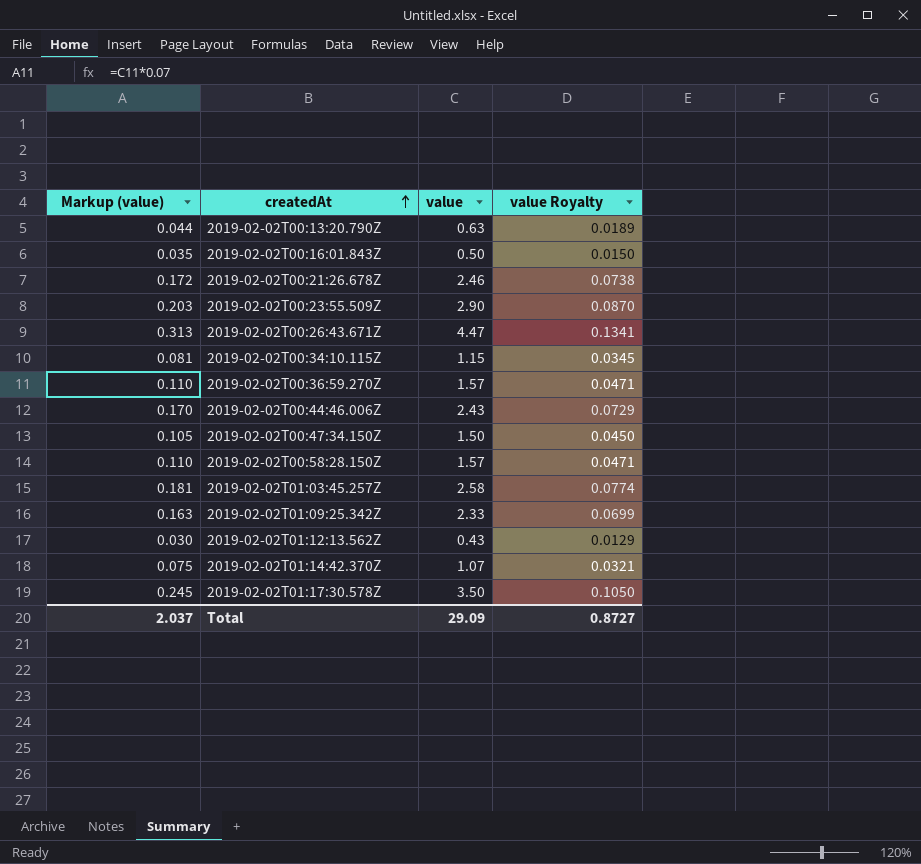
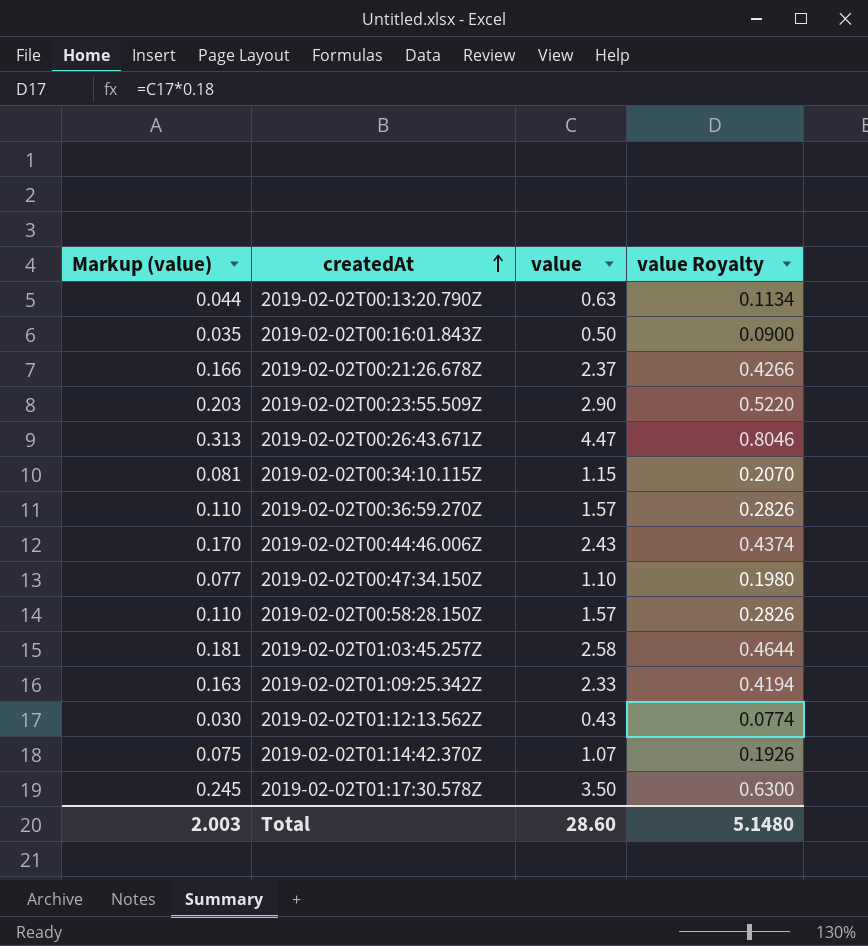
column value Royalty | formula: [value] * 0.03 -> [value] * 0.18
2019-02-02T00:21:26.678Z | Markup (value): 0.172 -> 0.166
2019-02-02T00:21:26.678Z | value: 2.46 -> 2.37
2019-02-02T00:47:34.150Z | Markup (value): 0.105 -> 0.077
2019-02-02T00:47:34.150Z | value: 1.50 -> 1.10
Total | Markup (value): 2.037 -> 2.003
Total | value: 29.09 -> 28.60
Total | value Royalty: 0.8727 -> 5.1480

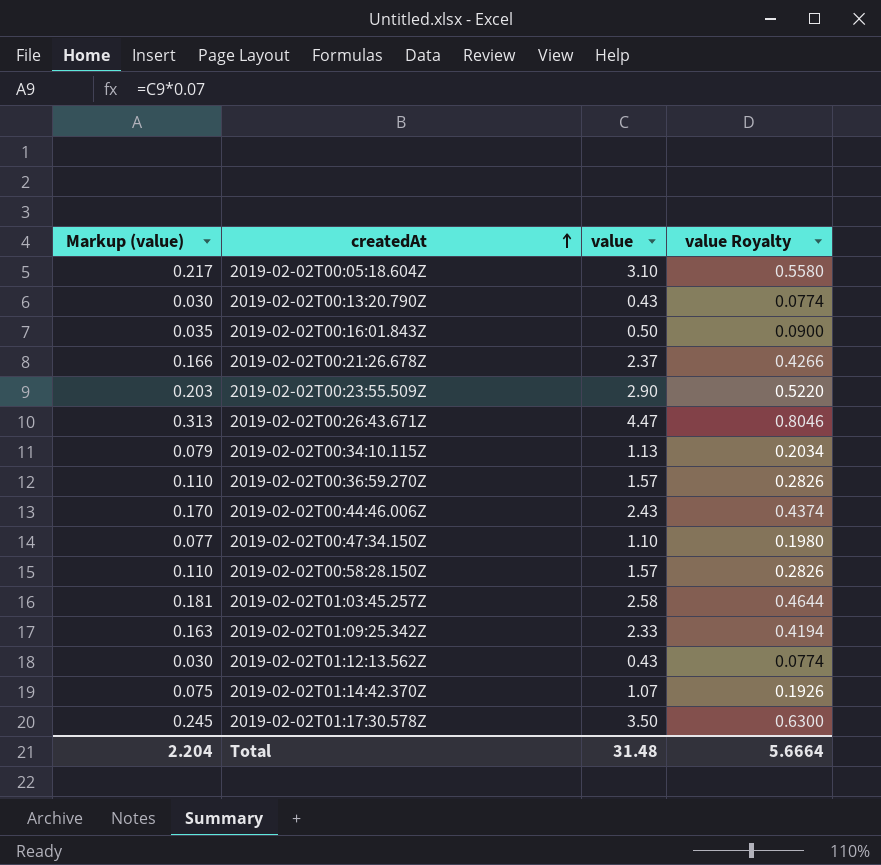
row 2019-02-02T00:05:18.604Z: none -> 0.217 | 3.10 | 0.5580
2019-02-02T00:13:20.790Z | Markup (value): 0.044 -> 0.030
2019-02-02T00:13:20.790Z | value: 0.63 -> 0.43
2019-02-02T00:13:20.790Z | value Royalty: 0.1134 -> 0.0774
2019-02-02T00:34:10.115Z | Markup (value): 0.081 -> 0.079
2019-02-02T00:34:10.115Z | value: 1.15 -> 1.13
2019-02-02T00:34:10.115Z | value Royalty: 0.2070 -> 0.2034
Total | Markup (value): 2.003 -> 2.204
Total | value: 28.60 -> 31.48
Total | value Royalty: 5.1480 -> 5.6664

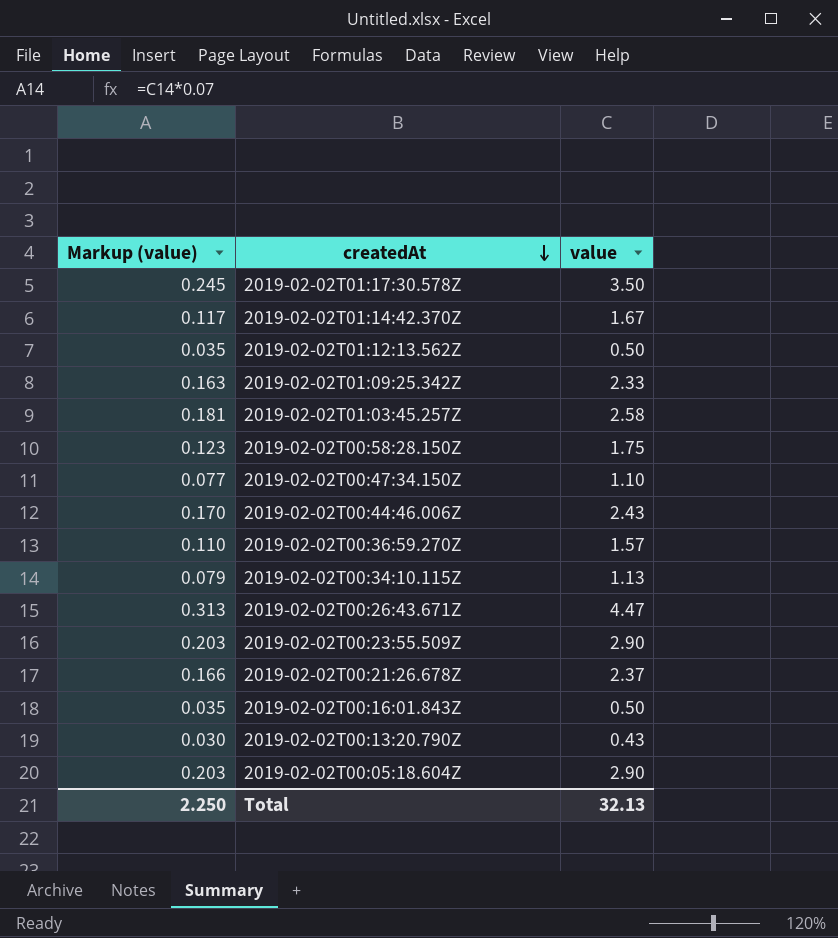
row order: createdAt ascending -> createdAt descending
column value Royalty | formula: [value] * 0.18 -> none
2019-02-02T01:14:42.370Z | Markup (value): 0.075 -> 0.117
2019-02-02T01:14:42.370Z | value: 1.07 -> 1.67
2019-02-02T01:12:13.562Z | Markup (value): 0.030 -> 0.035
2019-02-02T01:12:13.562Z | value: 0.43 -> 0.50
2019-02-02T00:58:28.150Z | Markup (value): 0.110 -> 0.123
2019-02-02T00:58:28.150Z | value: 1.57 -> 1.75
2019-02-02T00:05:18.604Z | Markup (value): 0.217 -> 0.203
2019-02-02T00:05:18.604Z | value: 3.10 -> 2.90
Total | Markup (value): 2.204 -> 2.250
Total | value: 31.48 -> 32.13

